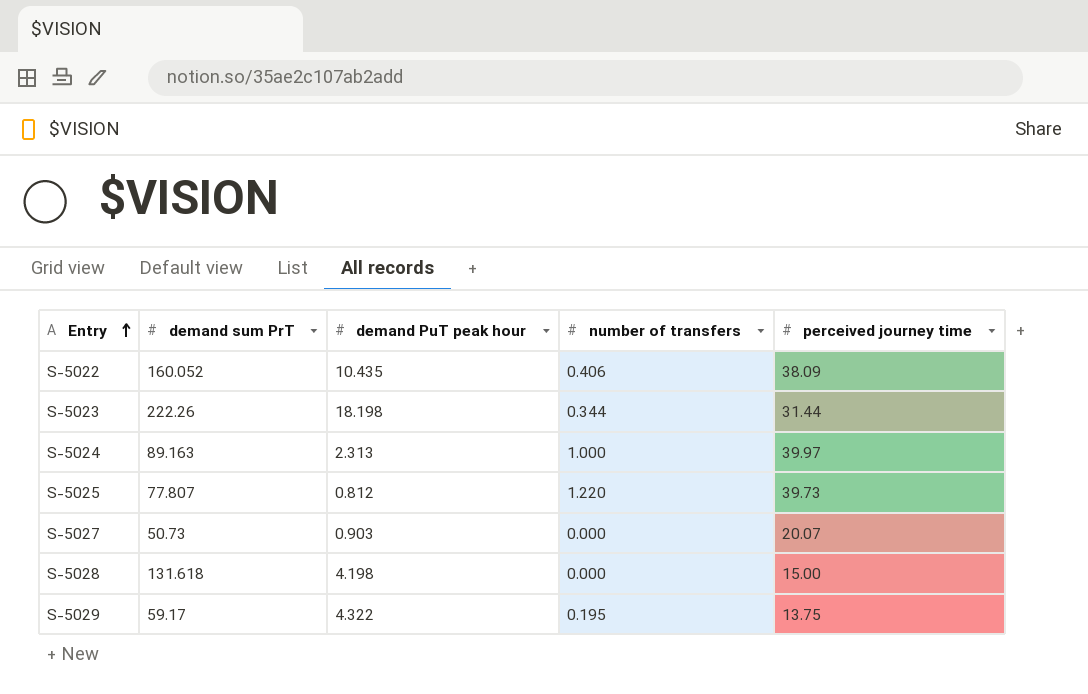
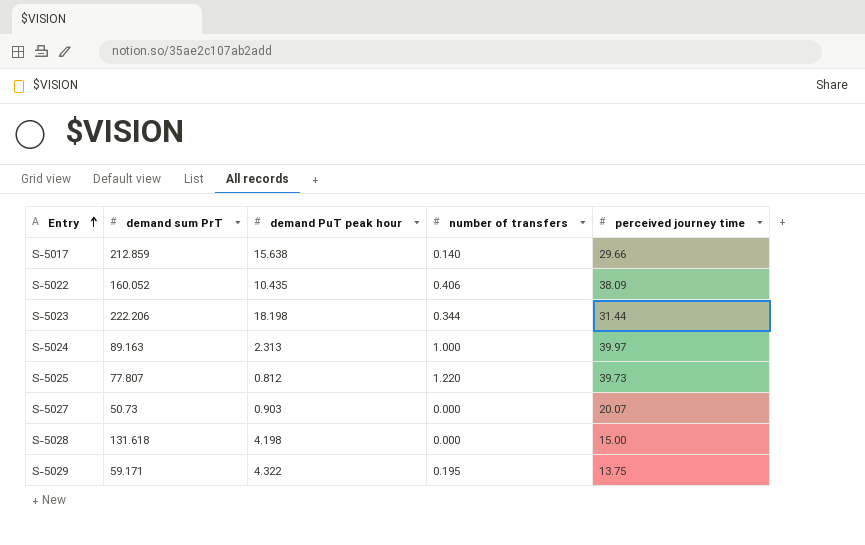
row S-5017: none -> 212.859 | 15.638 | 0.140 | 29.66
S-5023 | demand sum PrT: 222.26 -> 222.206
S-5029 | demand sum PrT: 59.17 -> 59.171

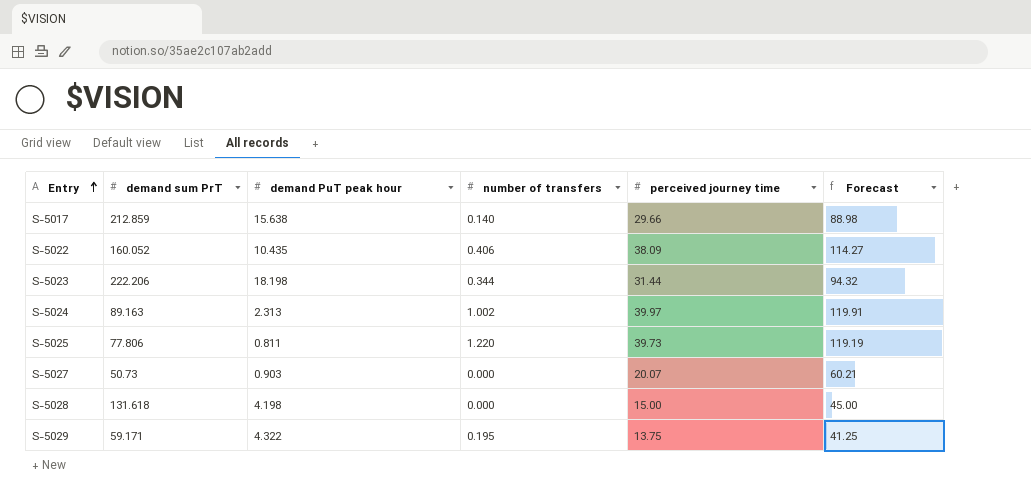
column Forecast | formula: none -> [perceived journey time] * 3
S-5024 | number of transfers: 1.000 -> 1.002
S-5025 | demand sum PrT: 77.807 -> 77.806
S-5025 | demand PuT peak hour: 0.812 -> 0.811

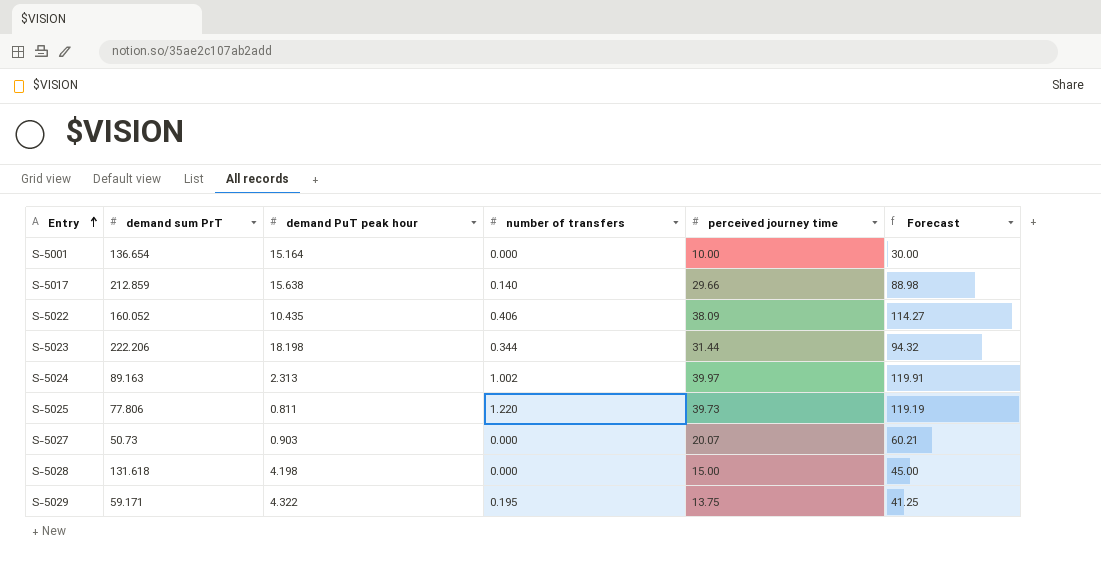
row S-5001: none -> 136.654 | 15.164 | 0.000 | 10.00 | 30.00

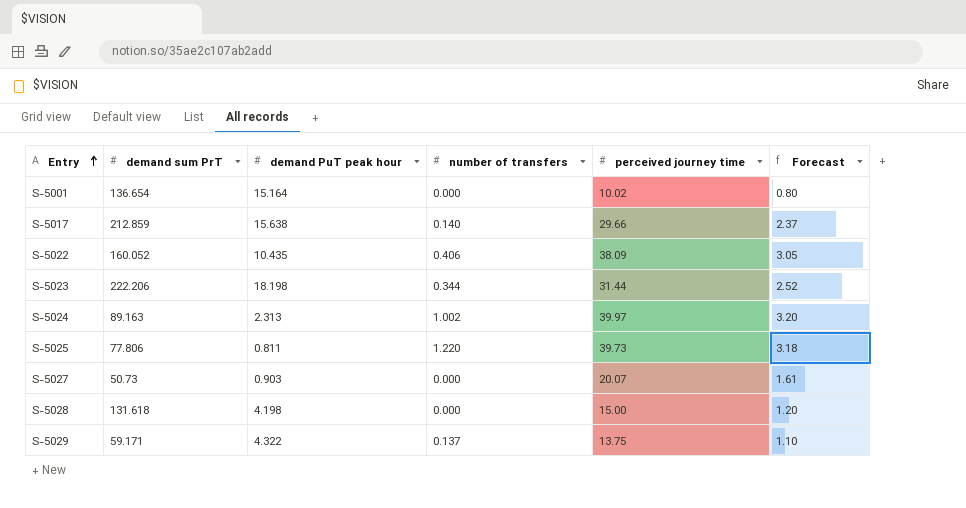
column Forecast | formula: [perceived journey time] * 3 -> [perceived journey time] * 0.08
S-5001 | perceived journey time: 10.00 -> 10.02
S-5029 | number of transfers: 0.195 -> 0.137

